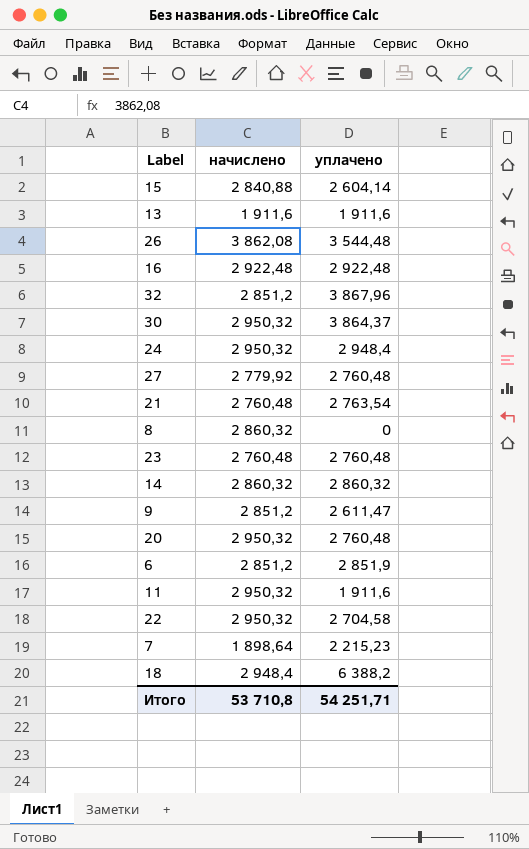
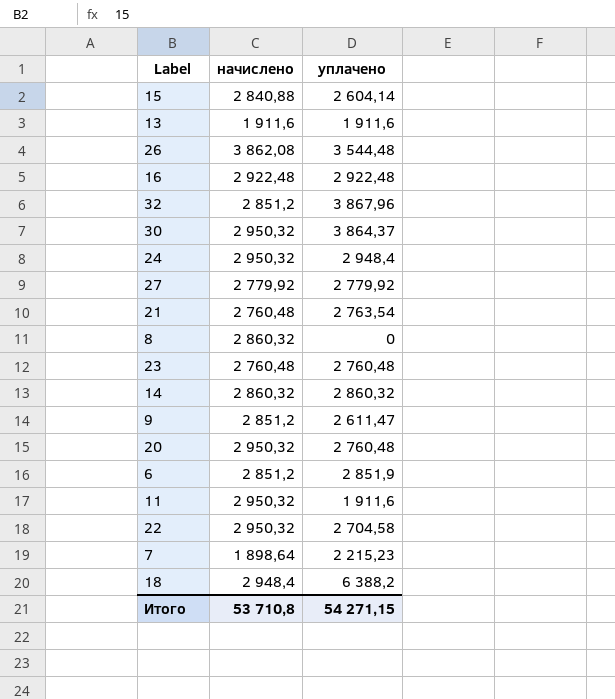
27 | уплачено: 2 760,48 -> 2 779,92
Итого | уплачено: 54 251,71 -> 54 271,15

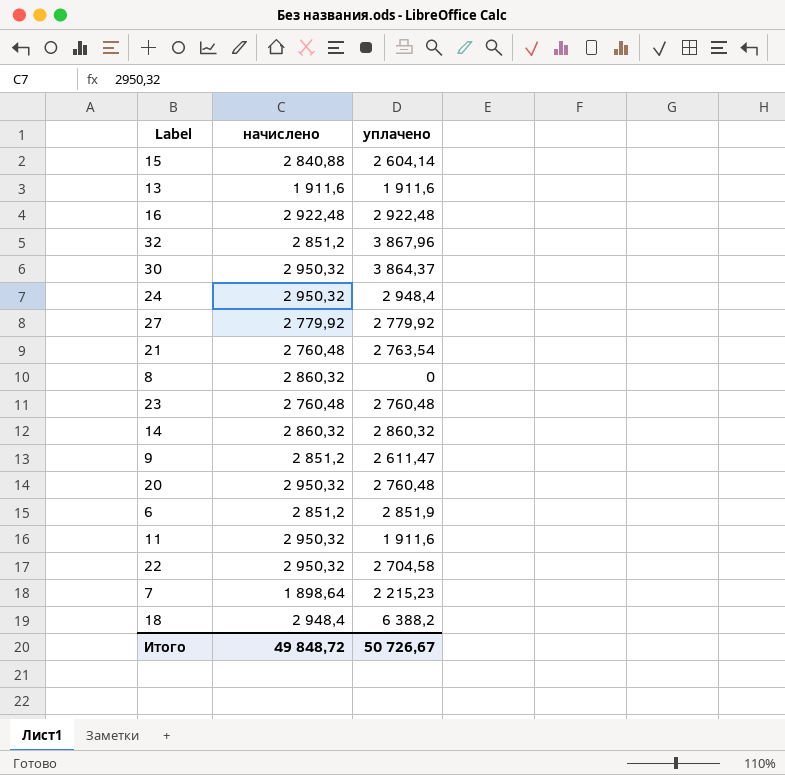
row 26: 3 862,08 | 3 544,48 -> none
Итого | начислено: 53 710,8 -> 49 848,72
Итого | уплачено: 54 271,15 -> 50 726,67

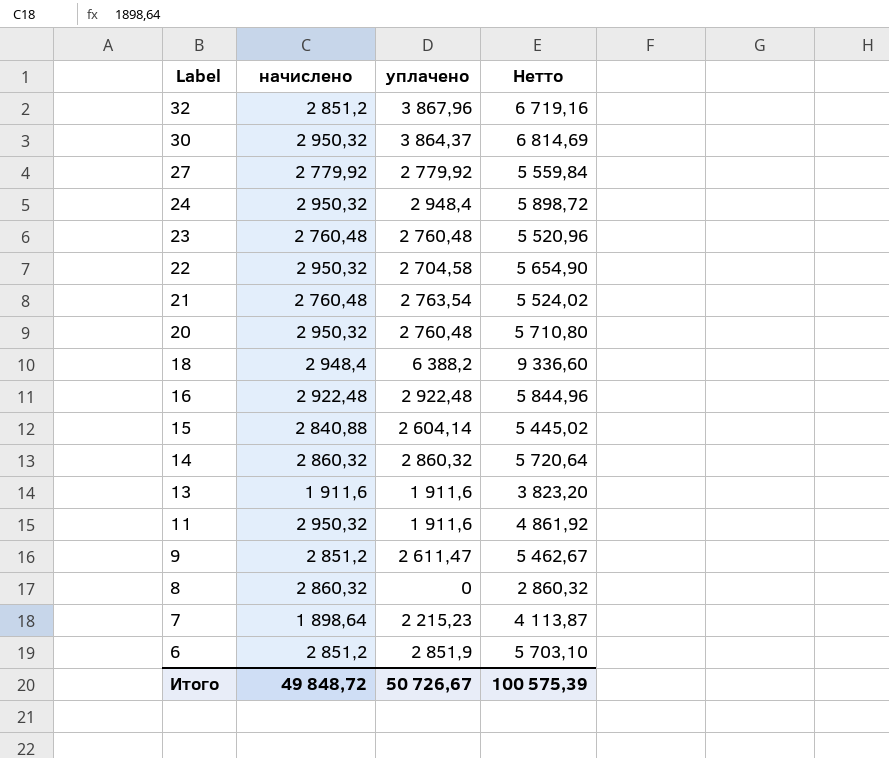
row order: none -> Label descending
column Нетто | formula: none -> [начислено] + [уплачено]

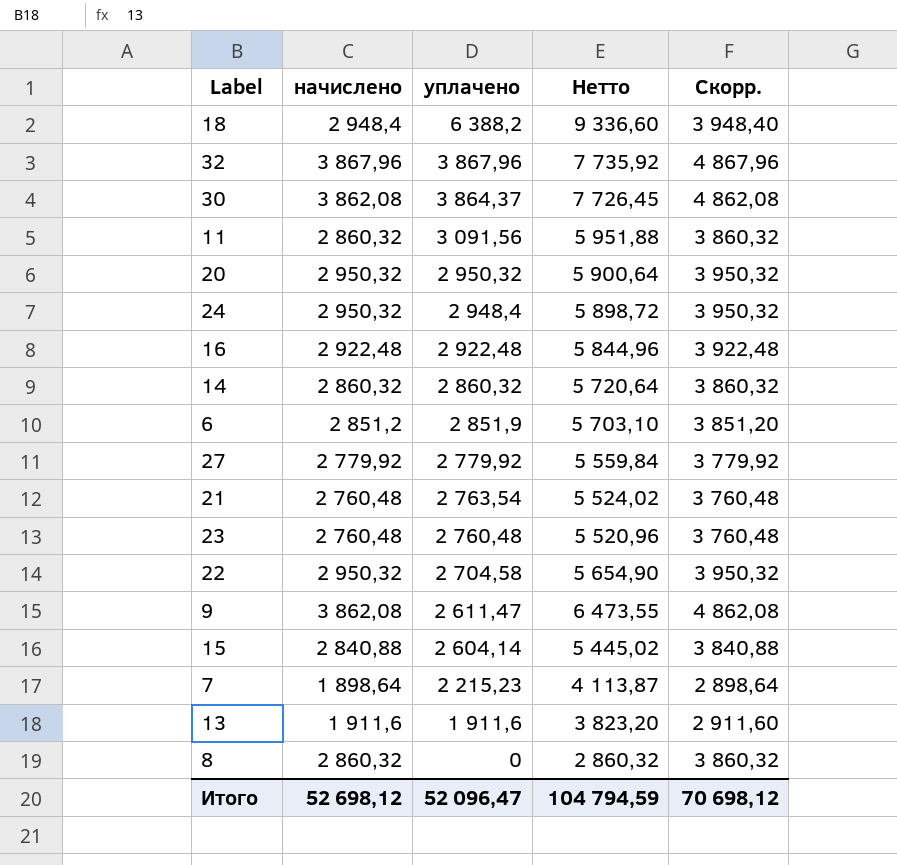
row order: Label descending -> уплачено descending
column Скорр. | formula: none -> [начислено] + 1000
32 | начислено: 2 851,2 -> 3 867,96
32 | Нетто: 6 719,16 -> 7 735,92
30 | начислено: 2 950,32 -> 3 862,08
30 | Нетто: 6 814,69 -> 7 726,45
11 | начислено: 2 950,32 -> 2 860,32
11 | уплачено: 1 911,6 -> 3 091,56
11 | Нетто: 4 861,92 -> 5 951,88
20 | уплачено: 2 760,48 -> 2 950,32
20 | Нетто: 5 710,80 -> 5 900,64
9 | начислено: 2 851,2 -> 3 862,08
9 | Нетто: 5 462,67 -> 6 473,55
Итого | начислено: 49 848,72 -> 52 698,12
Итого | уплачено: 50 726,67 -> 52 096,47
Итого | Нетто: 100 575,39 -> 104 794,59

